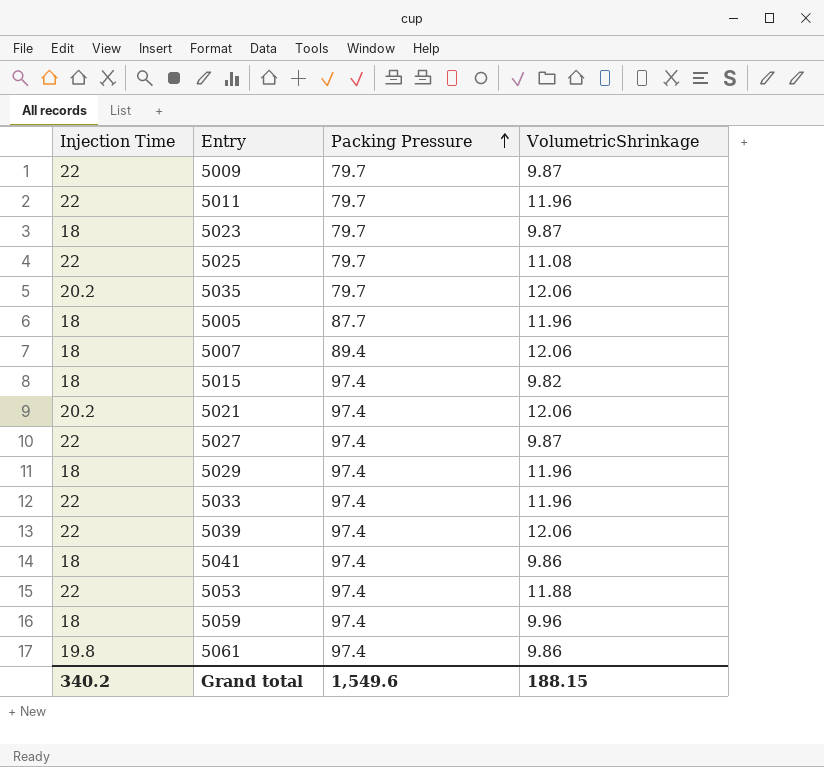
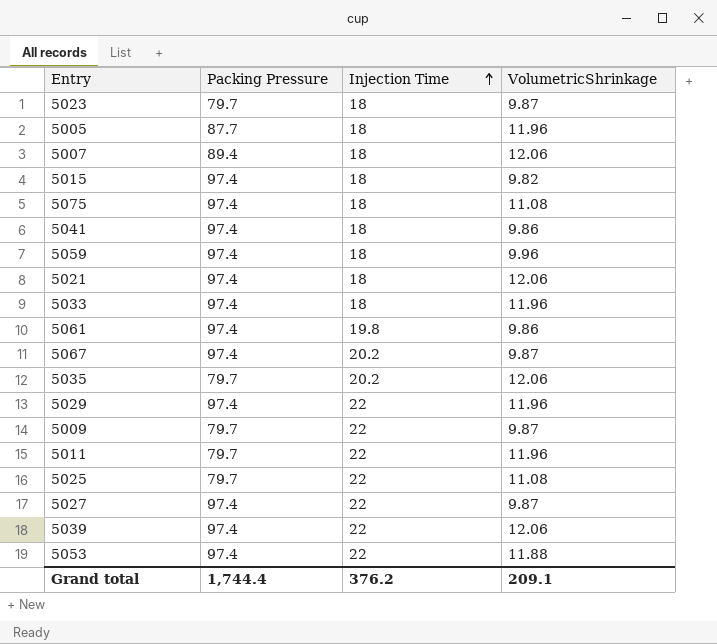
row order: Packing Pressure ascending -> Injection Time ascending
column Injection Time | position: 1 -> 3
row 5075: none -> 97.4 | 18 | 11.08
5021 | Injection Time: 20.2 -> 18
5033 | Injection Time: 22 -> 18
row 5067: none -> 97.4 | 20.2 | 9.87
5029 | Injection Time: 18 -> 22
Grand total | Packing Pressure: 1,549.6 -> 1,744.4
Grand total | Injection Time: 340.2 -> 376.2
Grand total | VolumetricShrinkage: 188.15 -> 209.1

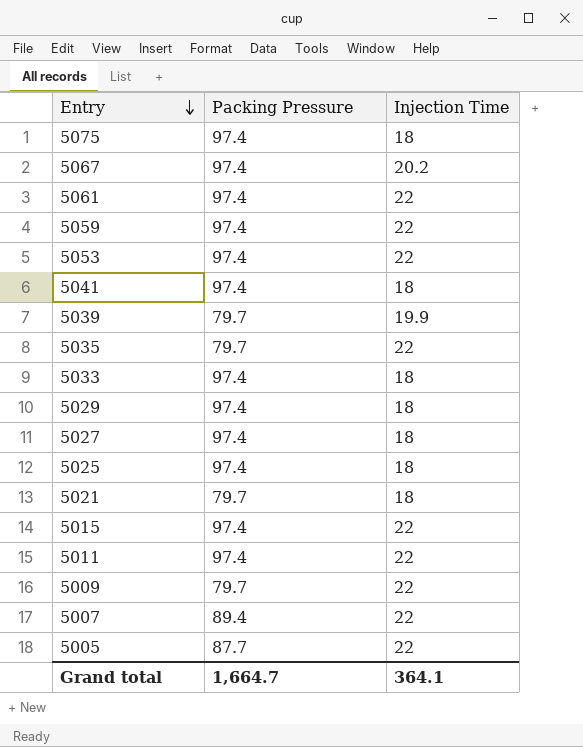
row order: Injection Time ascending -> Entry descending
column VolumetricShrinkage | position: 4 -> none
row 5023: 79.7 | 18 | 9.87 -> none
5061 | Injection Time: 19.8 -> 22
5059 | Injection Time: 18 -> 22
5039 | Packing Pressure: 97.4 -> 79.7
5039 | Injection Time: 22 -> 19.9
5035 | Injection Time: 20.2 -> 22
5029 | Injection Time: 22 -> 18
5027 | Injection Time: 22 -> 18
5025 | Packing Pressure: 79.7 -> 97.4
5025 | Injection Time: 22 -> 18
5021 | Packing Pressure: 97.4 -> 79.7
5015 | Injection Time: 18 -> 22
5011 | Packing Pressure: 79.7 -> 97.4
5007 | Injection Time: 18 -> 22
5005 | Injection Time: 18 -> 22
Grand total | Packing Pressure: 1,744.4 -> 1,664.7
Grand total | Injection Time: 376.2 -> 364.1

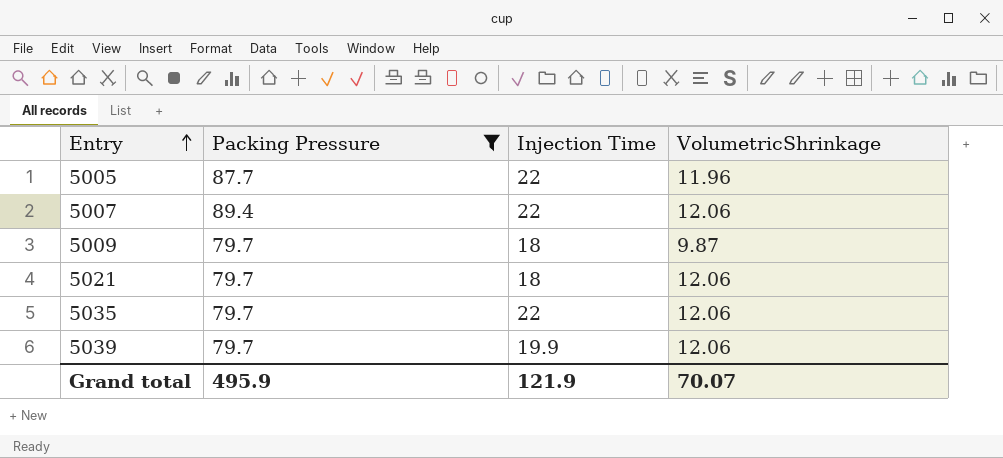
filter: none -> Packing Pressure != 97.4
row order: Entry descending -> Entry ascending
column VolumetricShrinkage | position: none -> 4
5009 | Injection Time: 22 -> 18
Grand total | Packing Pressure: 1,664.7 -> 495.9
Grand total | Injection Time: 364.1 -> 121.9

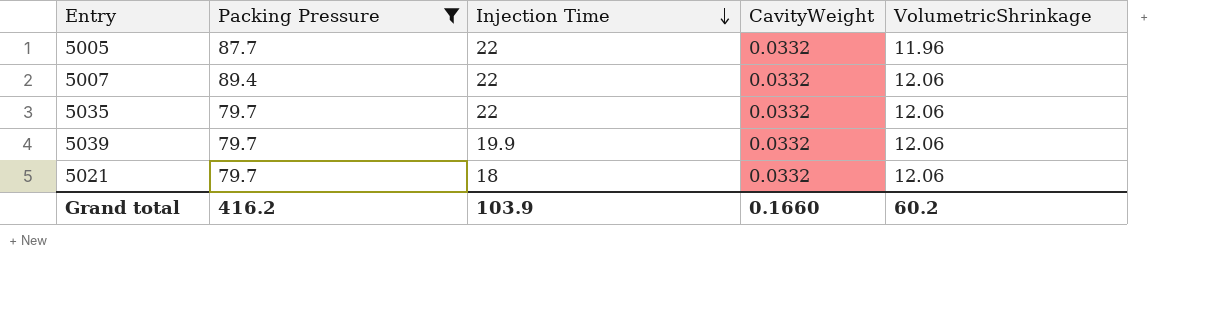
row order: Entry ascending -> Injection Time descending
column CavityWeight | position: none -> 4
row 5009: 79.7 | 18 | 9.87 -> none
Grand total | Packing Pressure: 495.9 -> 416.2
Grand total | Injection Time: 121.9 -> 103.9
Grand total | VolumetricShrinkage: 70.07 -> 60.2

